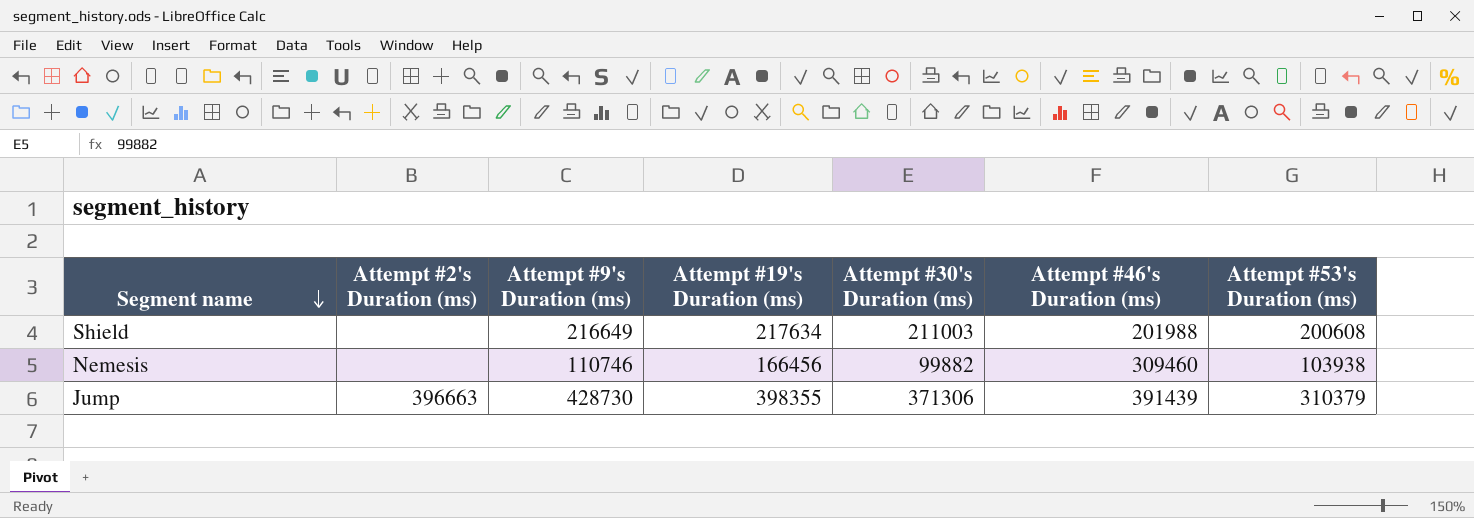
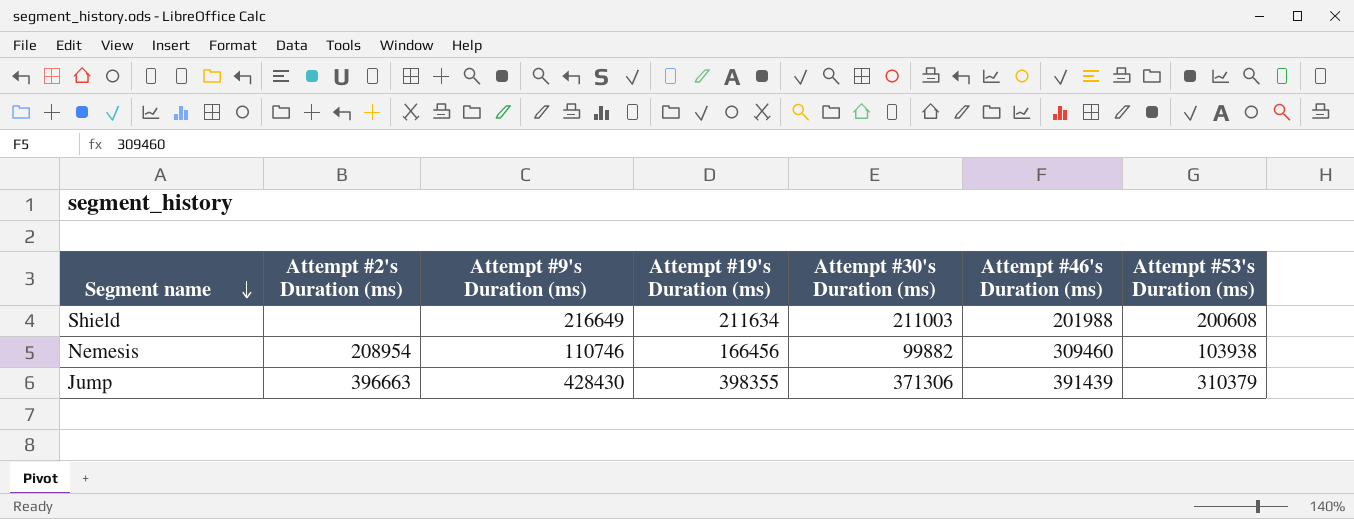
Shield | Attempt #19's Duration (ms): 217634 -> 211634
Nemesis | Attempt #2's Duration (ms): none -> 208954
Jump | Attempt #9's Duration (ms): 428730 -> 428430

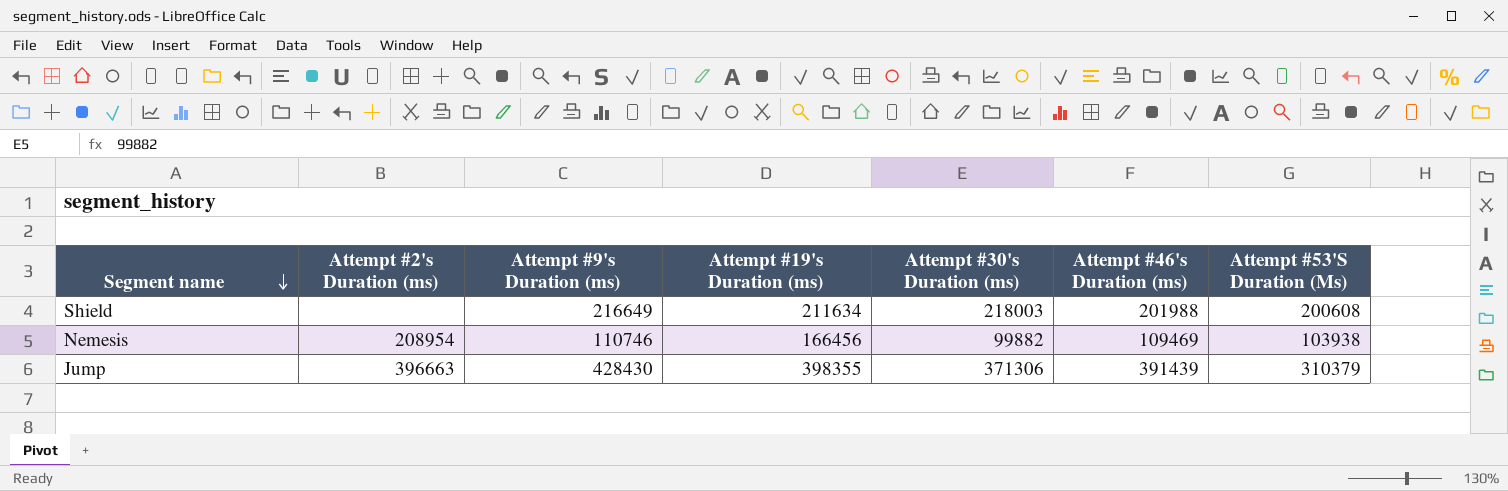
column name: Attempt #53's Duration (ms) -> Attempt #53'S Duration (Ms)
Shield | Attempt #30's Duration (ms): 211003 -> 218003
Nemesis | Attempt #46's Duration (ms): 309460 -> 109469

